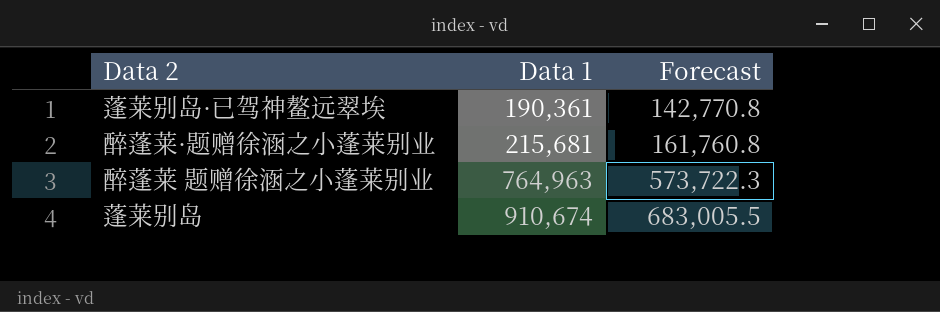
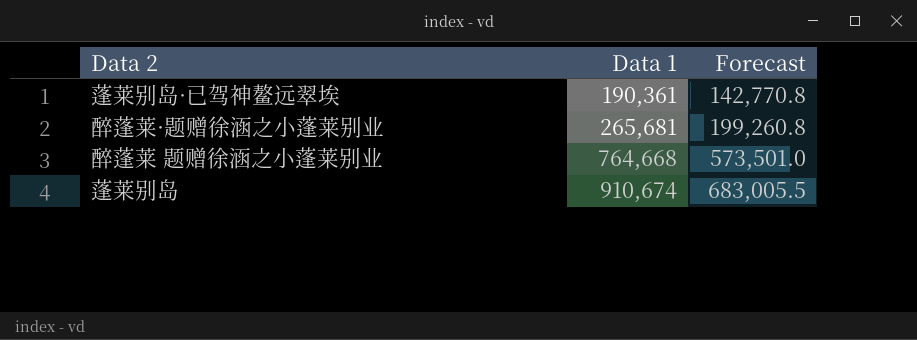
醉蓬莱·题赠徐涵之小蓬莱别业 | Data 1: 215,681 -> 265,681
醉蓬莱·题赠徐涵之小蓬莱别业 | Forecast: 161,760.8 -> 199,260.8
醉蓬莱 题赠徐涵之小蓬莱别业 | Data 1: 764,963 -> 764,668
醉蓬莱 题赠徐涵之小蓬莱别业 | Forecast: 573,722.3 -> 573,501.0

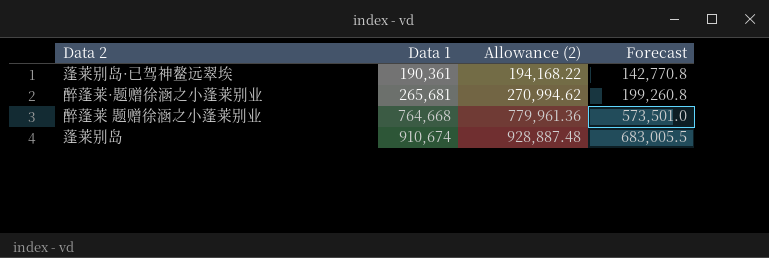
column Allowance (2) | formula: none -> [Data 1] * 1.02

